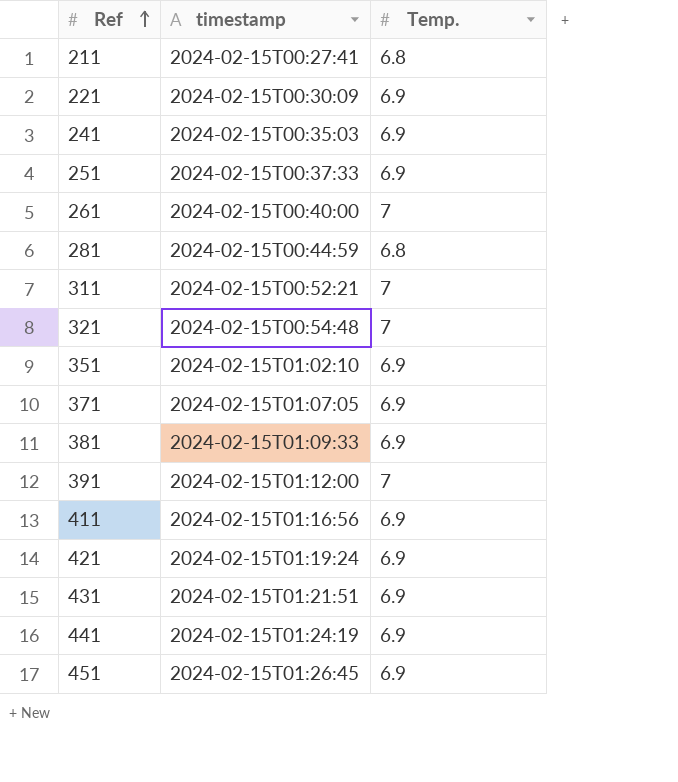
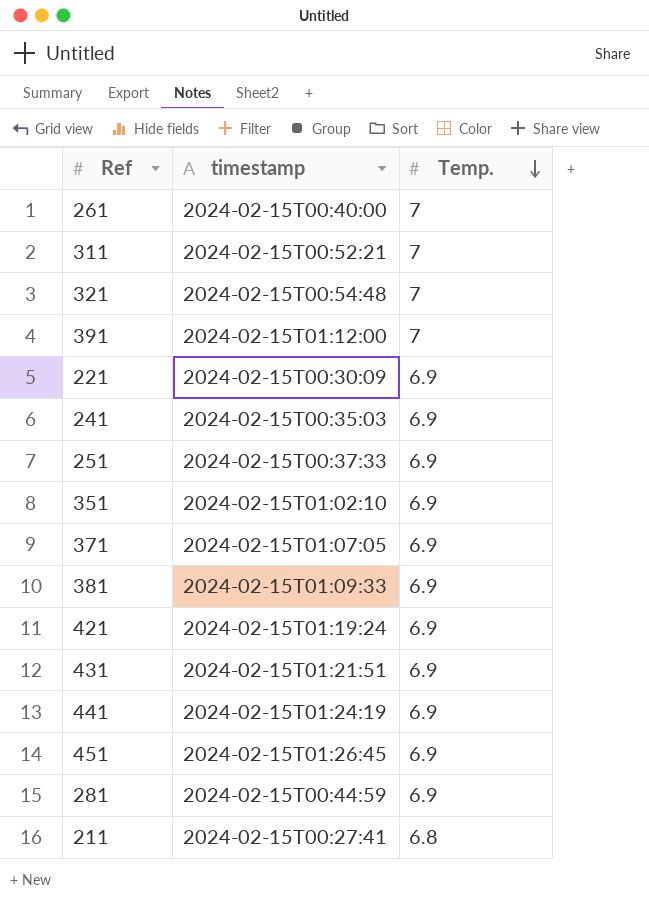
row order: Ref ascending -> Temp. descending
row 411: 2024-02-15T01:16:56 | 6.9 -> none
281 | Temp.: 6.8 -> 6.9

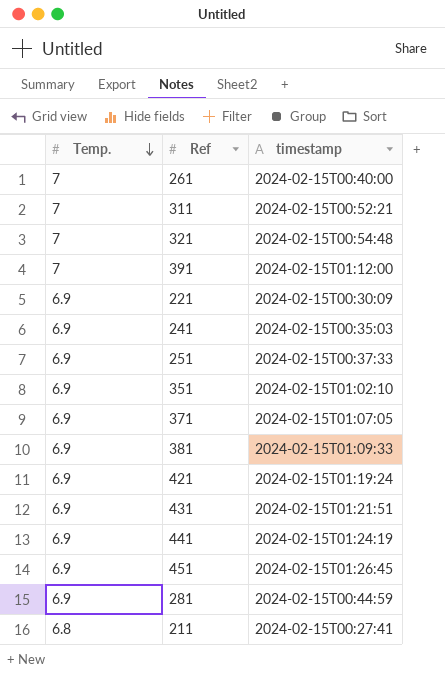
column Temp. | position: 3 -> 1

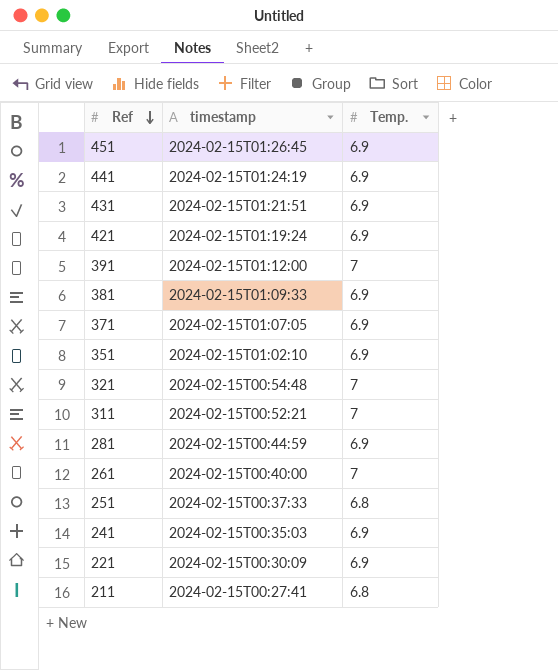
row order: Temp. descending -> Ref descending
column Temp. | position: 1 -> 3
251 | Temp.: 6.9 -> 6.8

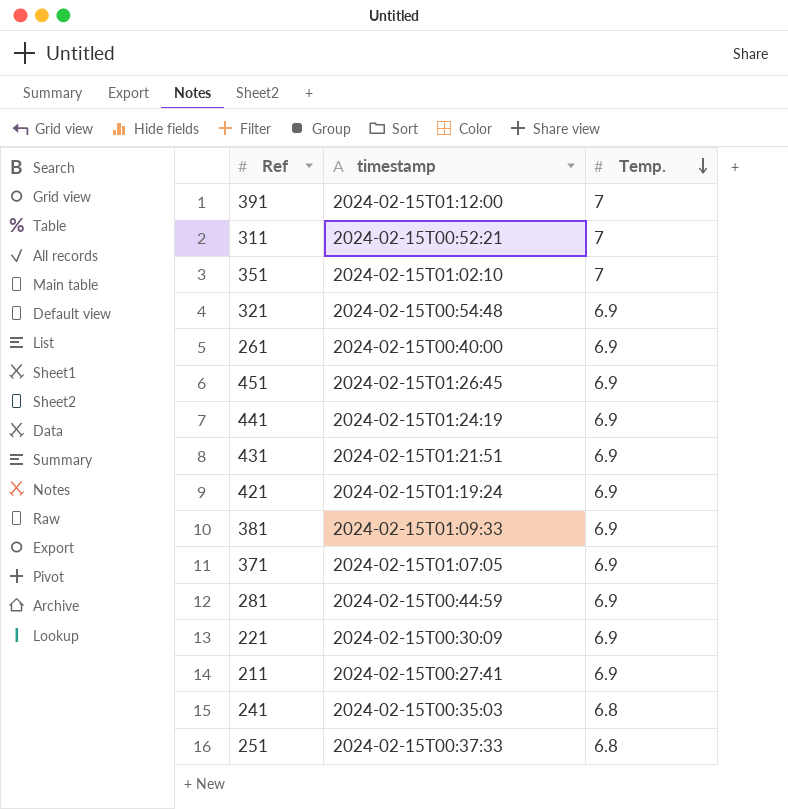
row order: Ref descending -> Temp. descending
351 | Temp.: 6.9 -> 7
321 | Temp.: 7 -> 6.9
261 | Temp.: 7 -> 6.9
211 | Temp.: 6.8 -> 6.9
241 | Temp.: 6.9 -> 6.8

